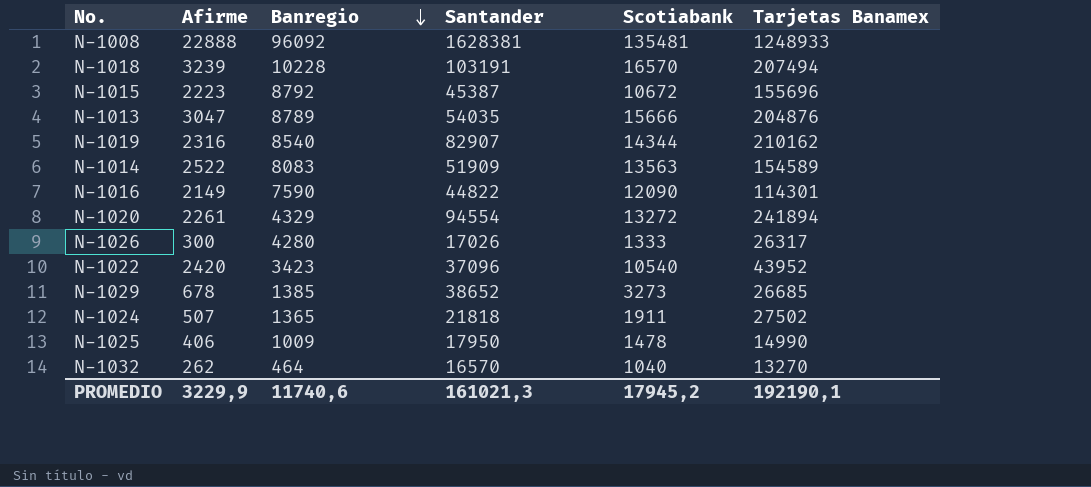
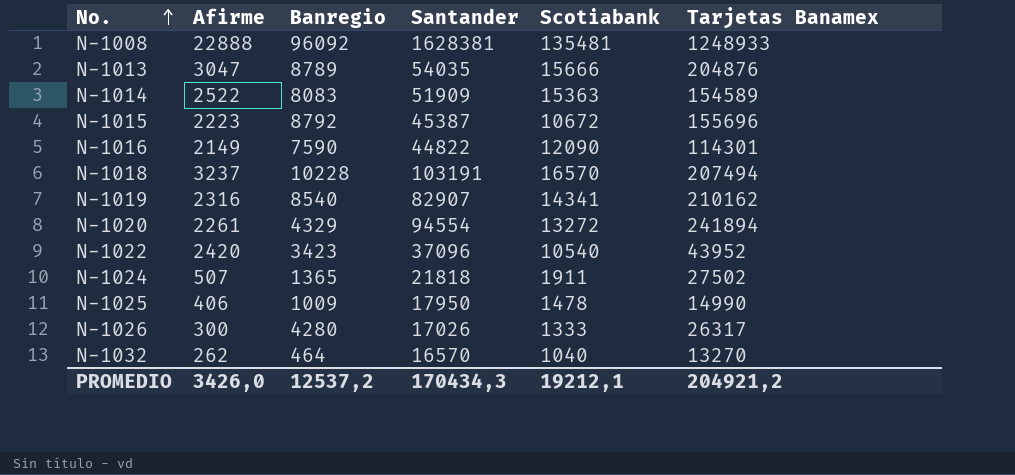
row order: Banregio descending -> No. ascending
row N-1029: 678 | 1385 | 38652 | 3273 | 26685 -> none
N-1014 | Scotiabank: 13563 -> 15363
N-1018 | Afirme: 3239 -> 3237
N-1019 | Scotiabank: 14344 -> 14341
PROMEDIO | Afirme: 3229,9 -> 3426,0
PROMEDIO | Banregio: 11740,6 -> 12537,2
PROMEDIO | Santander: 161021,3 -> 170434,3
PROMEDIO | Scotiabank: 17945,2 -> 19212,1
PROMEDIO | Tarjetas Banamex: 192190,1 -> 204921,2

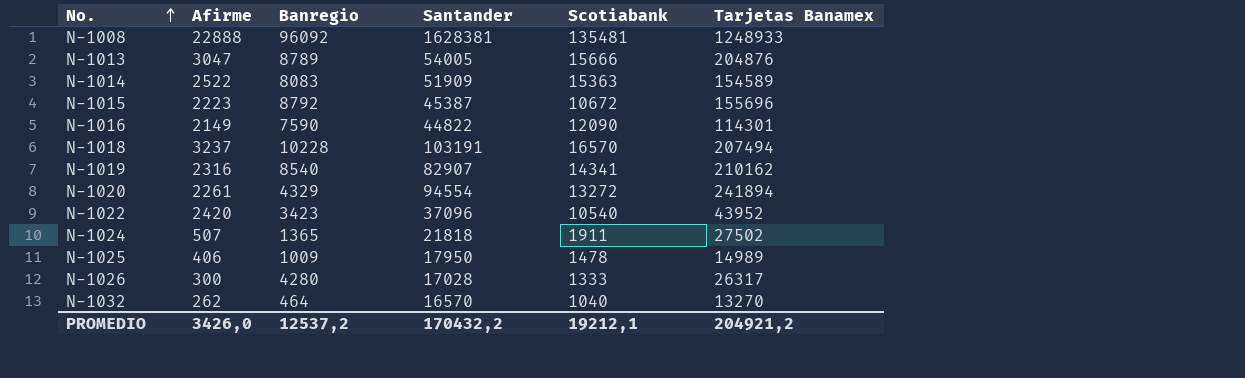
N-1013 | Santander: 54035 -> 54005
N-1025 | Tarjetas Banamex: 14990 -> 14989
N-1026 | Santander: 17026 -> 17028
PROMEDIO | Santander: 170434,3 -> 170432,2

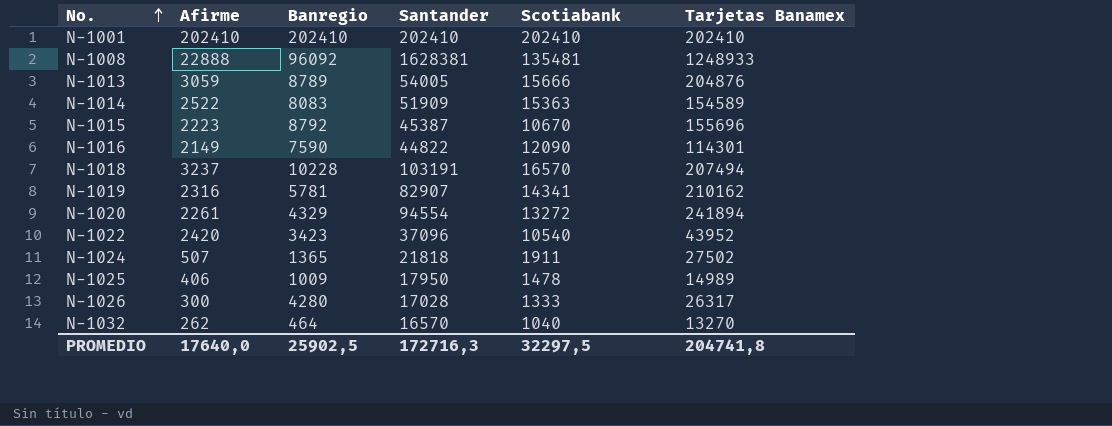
row N-1001: none -> 202410 | 202410 | 202410 | 202410 | 202410
N-1013 | Afirme: 3047 -> 3059
N-1015 | Scotiabank: 10672 -> 10670
N-1019 | Banregio: 8540 -> 5781
PROMEDIO | Afirme: 3426,0 -> 17640,0
PROMEDIO | Banregio: 12537,2 -> 25902,5
PROMEDIO | Santander: 170432,2 -> 172716,3
PROMEDIO | Scotiabank: 19212,1 -> 32297,5
PROMEDIO | Tarjetas Banamex: 204921,2 -> 204741,8

